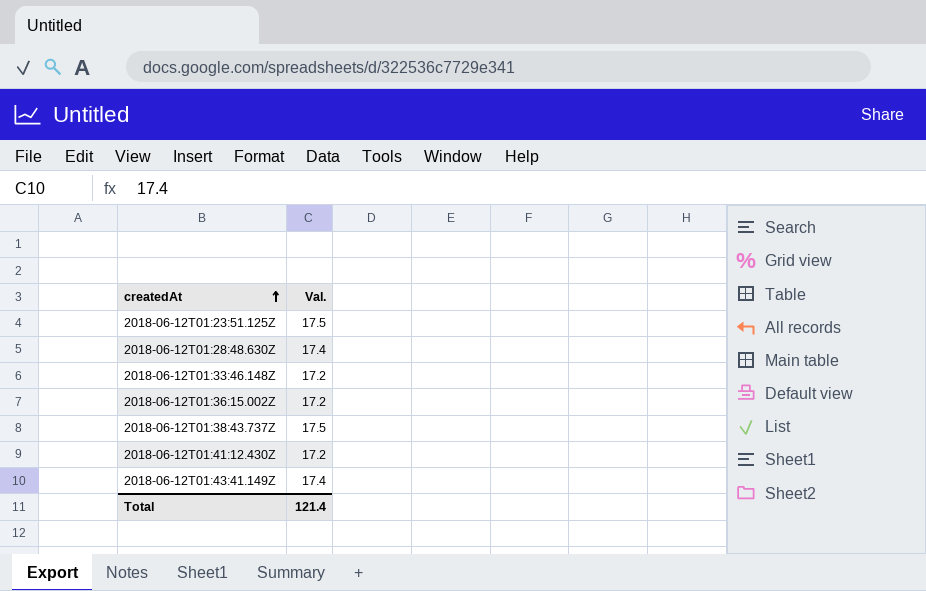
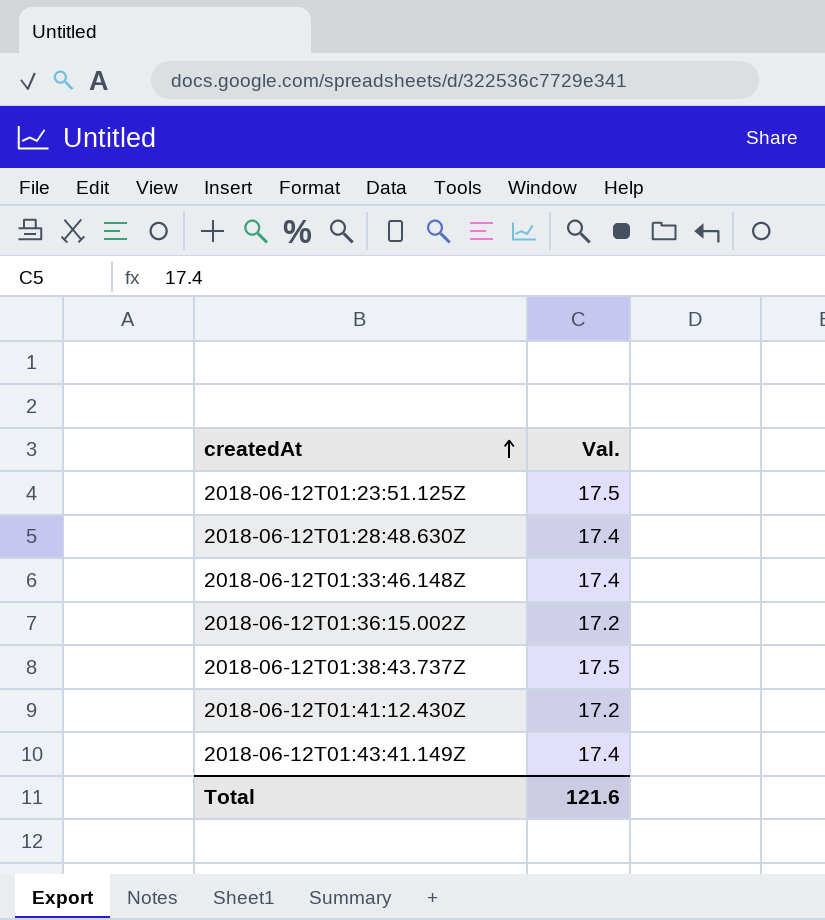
2018-06-12T01:33:46.148Z | Val.: 17.2 -> 17.4
Total | Val.: 121.4 -> 121.6

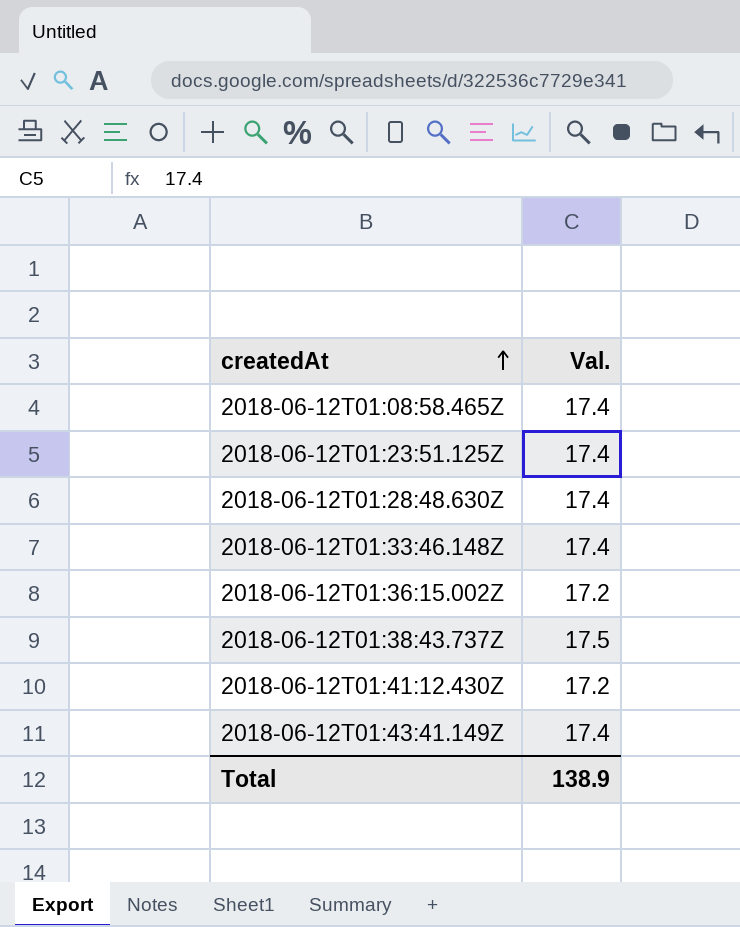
row 2018-06-12T01:08:58.465Z: none -> 17.4
2018-06-12T01:23:51.125Z | Val.: 17.5 -> 17.4
Total | Val.: 121.6 -> 138.9

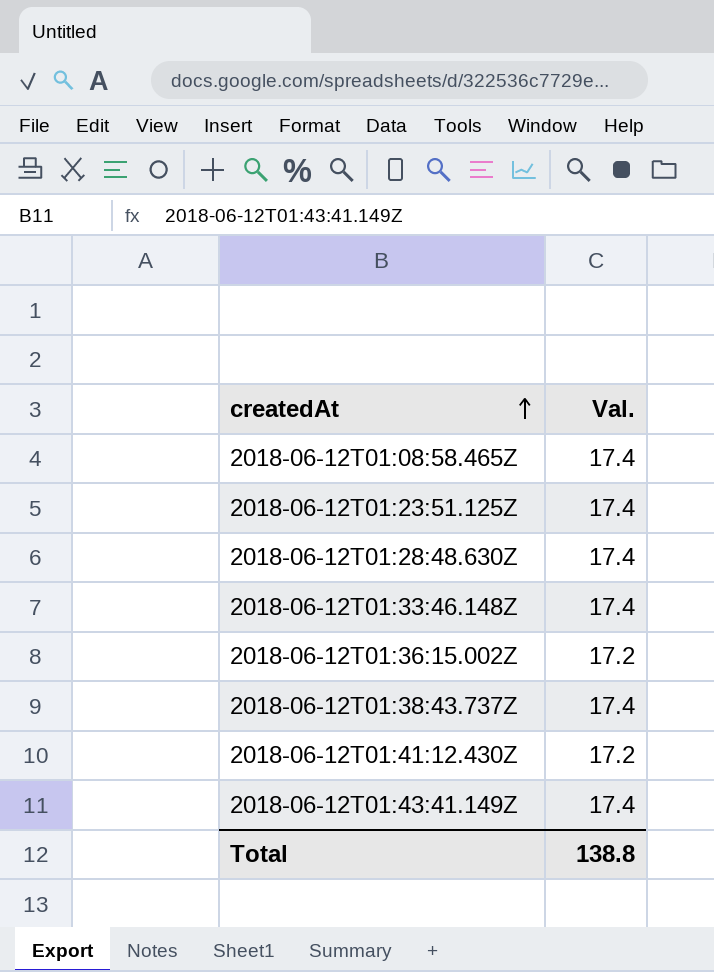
2018-06-12T01:38:43.737Z | Val.: 17.5 -> 17.4
Total | Val.: 138.9 -> 138.8

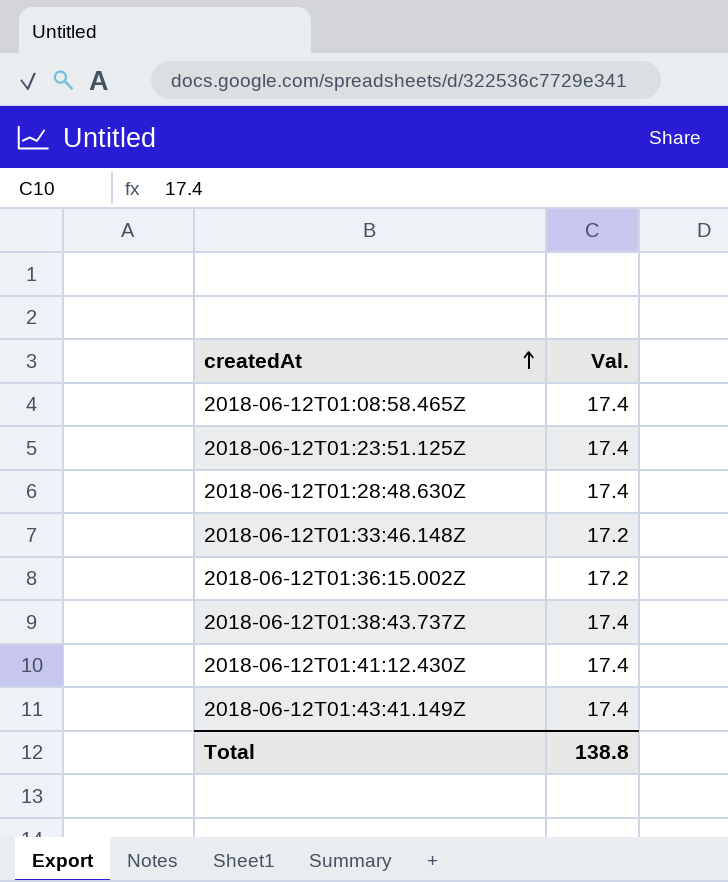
2018-06-12T01:33:46.148Z | Val.: 17.4 -> 17.2
2018-06-12T01:41:12.430Z | Val.: 17.2 -> 17.4

